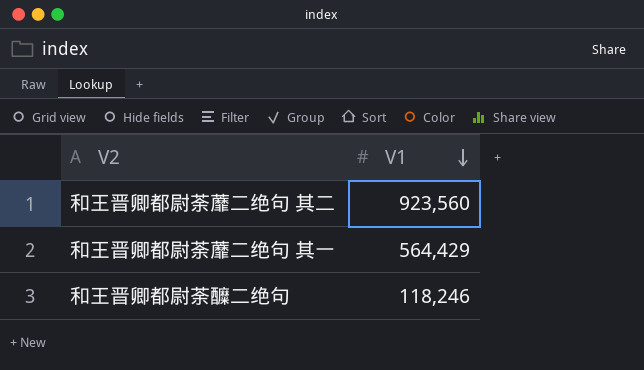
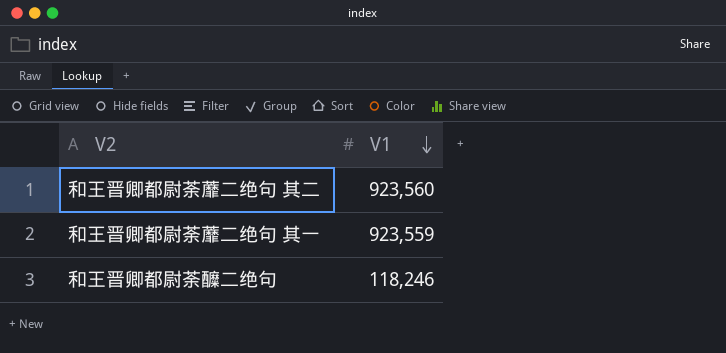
和王晋卿都尉荼蘼二绝句 其一 | V1: 564,429 -> 923,559

